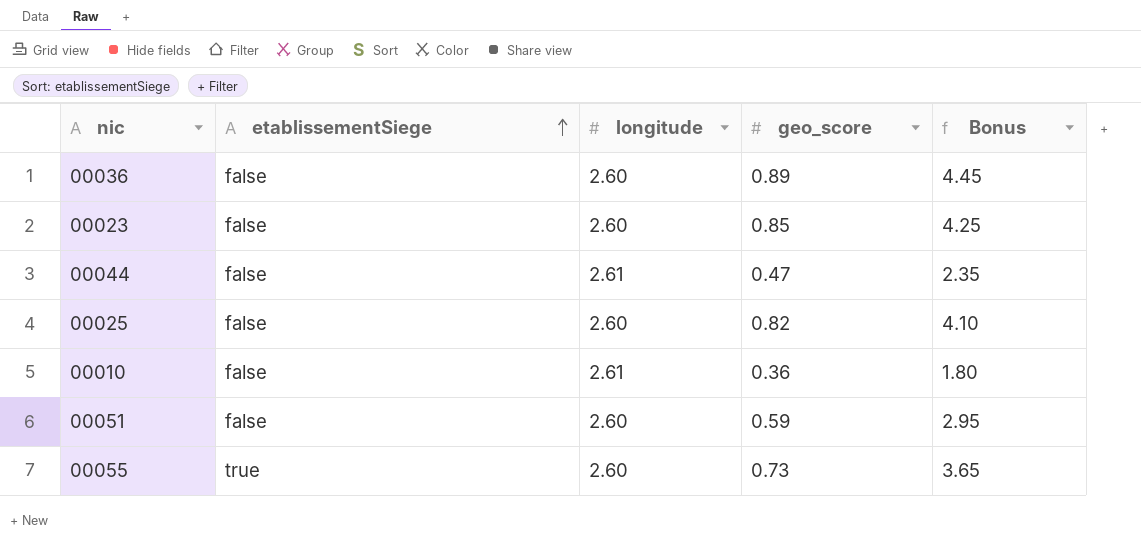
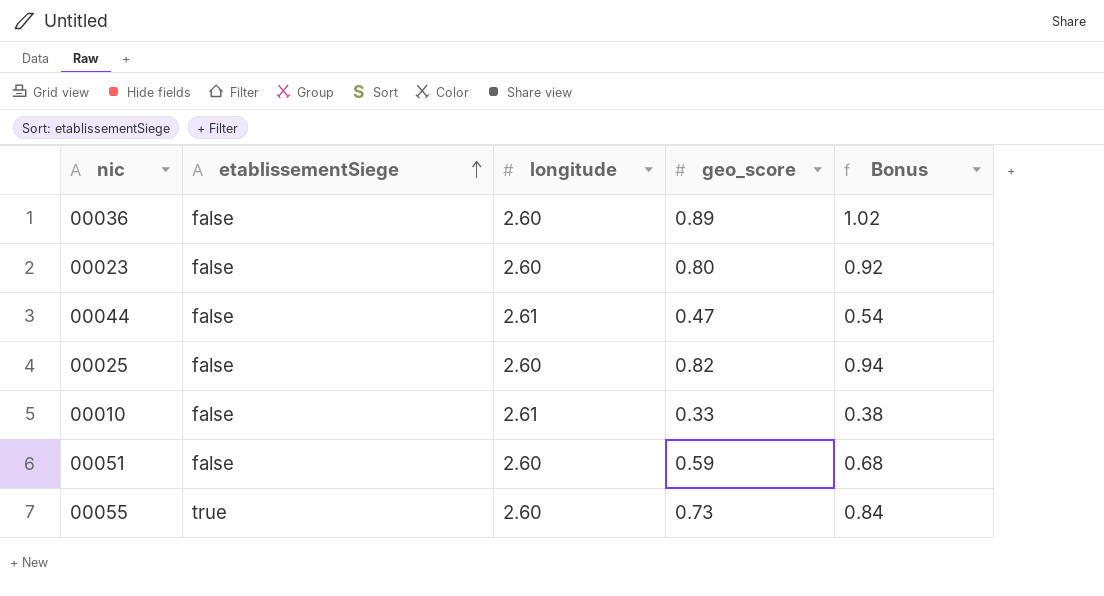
column Bonus | formula: [geo_score] * 5 -> [geo_score] * 1.15
00023 | geo_score: 0.85 -> 0.80
00010 | geo_score: 0.36 -> 0.33

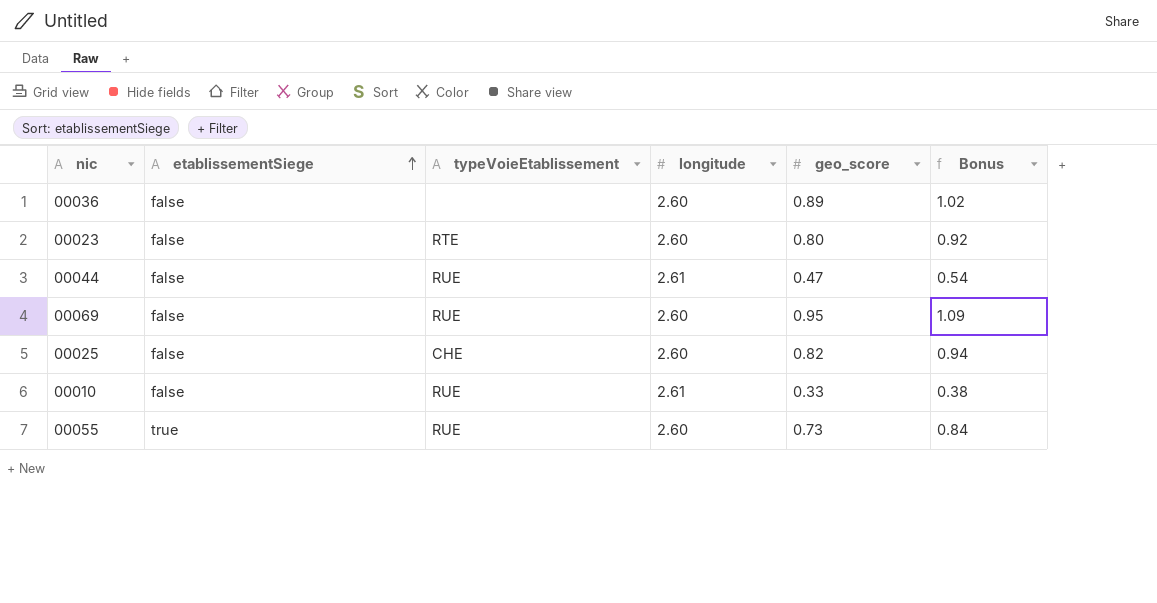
column typeVoieEtablissement | position: none -> 3
row 00051: false | 2.60 | 0.59 | 0.68 -> none
row 00069: none -> false | RUE | 2.60 | 0.95 | 1.09

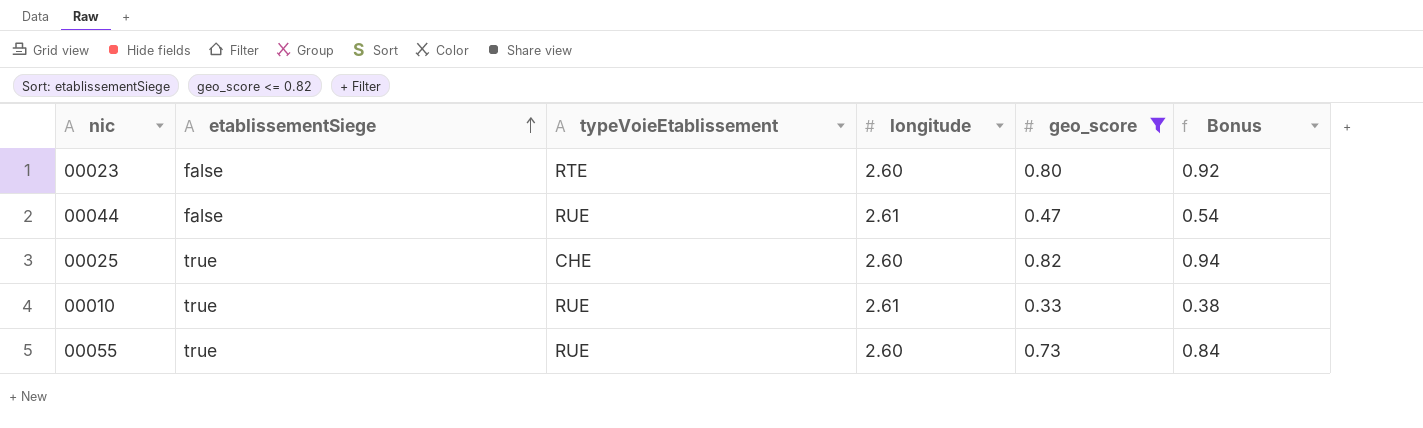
filter: none -> geo_score <= 0.82
00025 | etablissementSiege: false -> true
00010 | etablissementSiege: false -> true

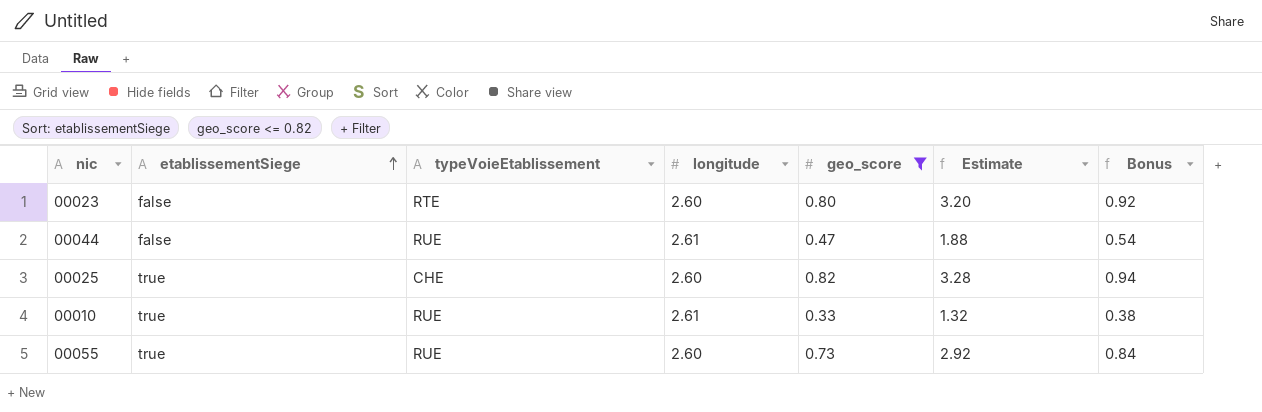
column Estimate | formula: none -> [geo_score] * 4

